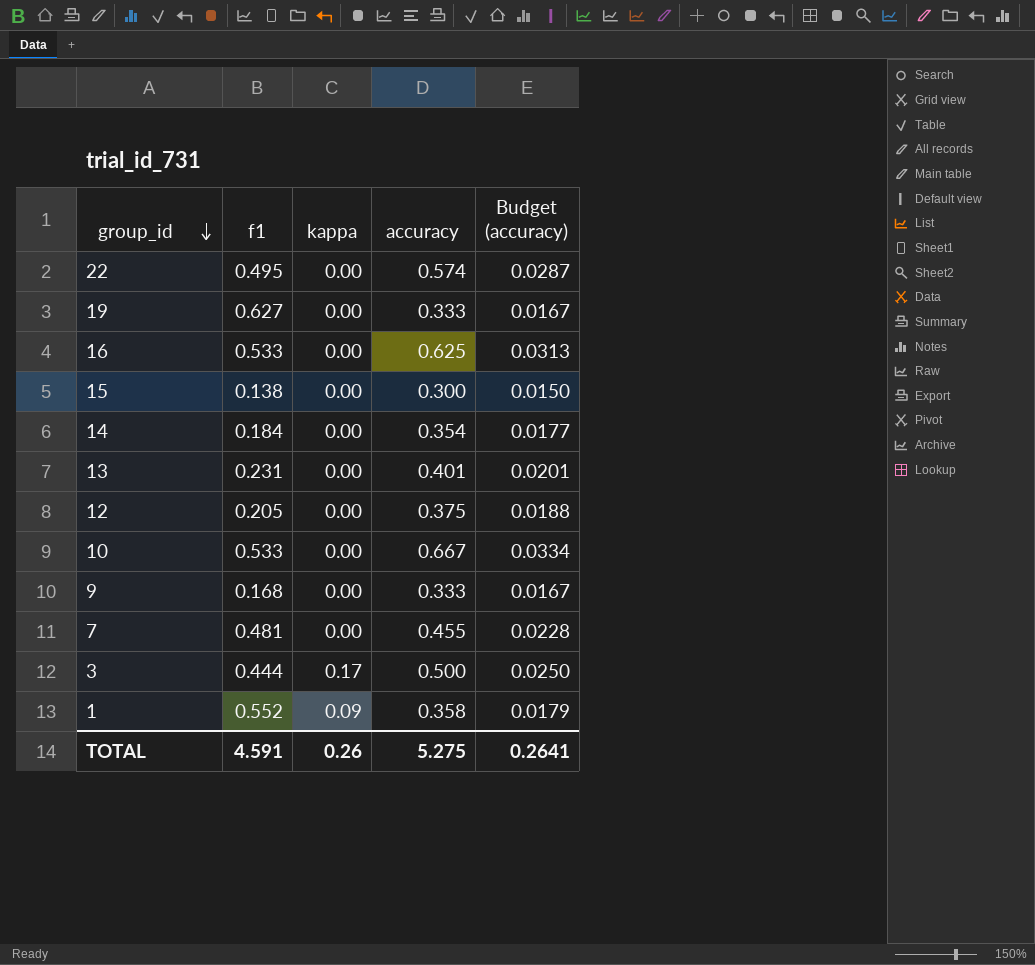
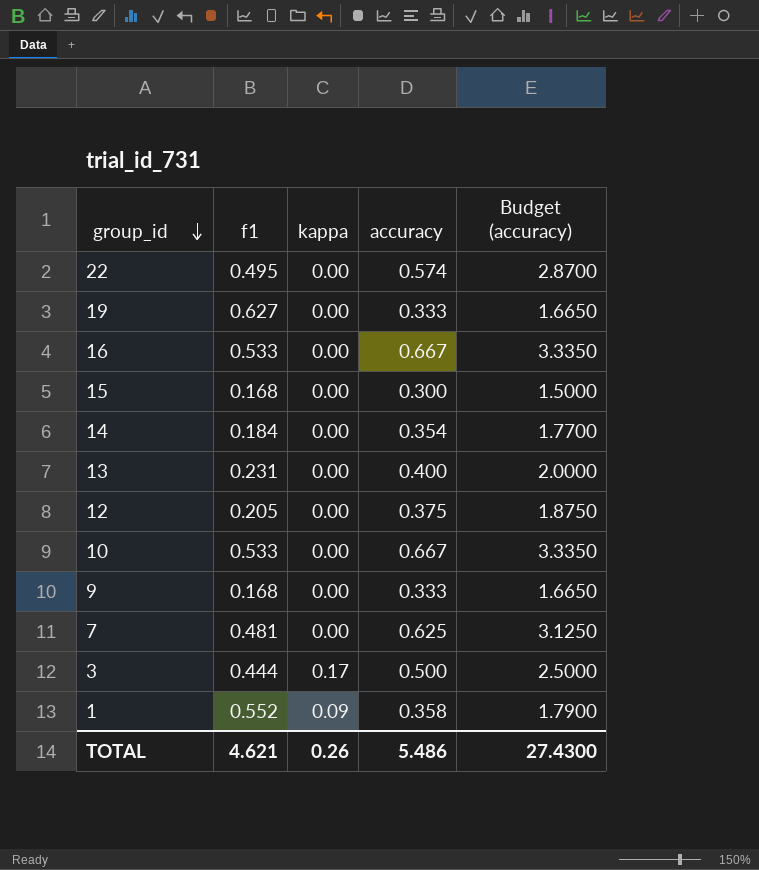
column Budget (accuracy) | formula: [accuracy] * 0.05 -> [accuracy] * 5
16 | accuracy: 0.625 -> 0.667
15 | f1: 0.138 -> 0.168
13 | accuracy: 0.401 -> 0.400
7 | accuracy: 0.455 -> 0.625
TOTAL | f1: 4.591 -> 4.621
TOTAL | accuracy: 5.275 -> 5.486
TOTAL | Budget (accuracy): 0.2641 -> 27.4300

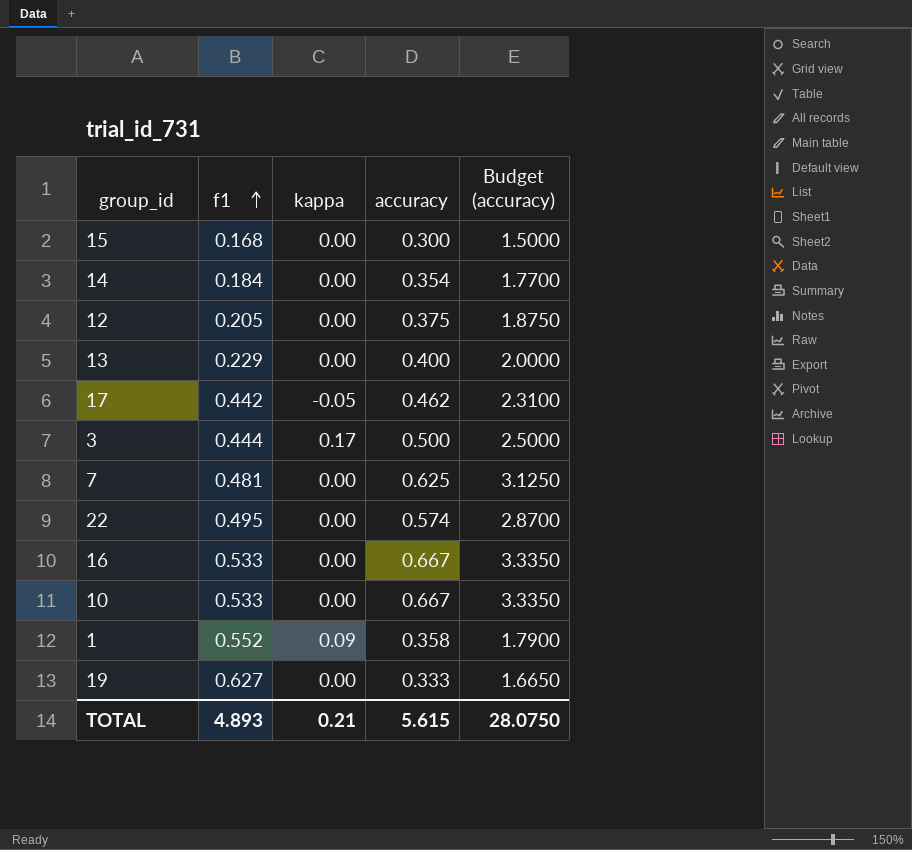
row order: group_id descending -> f1 ascending
row 9: 0.168 | 0.00 | 0.333 | 1.6650 -> none
13 | f1: 0.231 -> 0.229
row 17: none -> 0.442 | -0.05 | 0.462 | 2.3100
TOTAL | f1: 4.621 -> 4.893
TOTAL | kappa: 0.26 -> 0.21
TOTAL | accuracy: 5.486 -> 5.615
TOTAL | Budget (accuracy): 27.4300 -> 28.0750

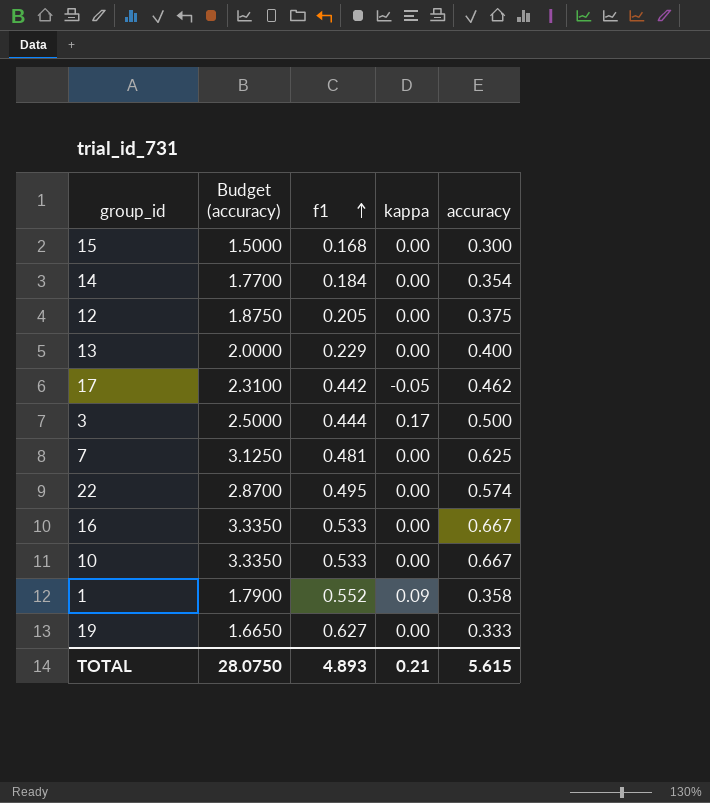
column Budget (accuracy) | position: 5 -> 2

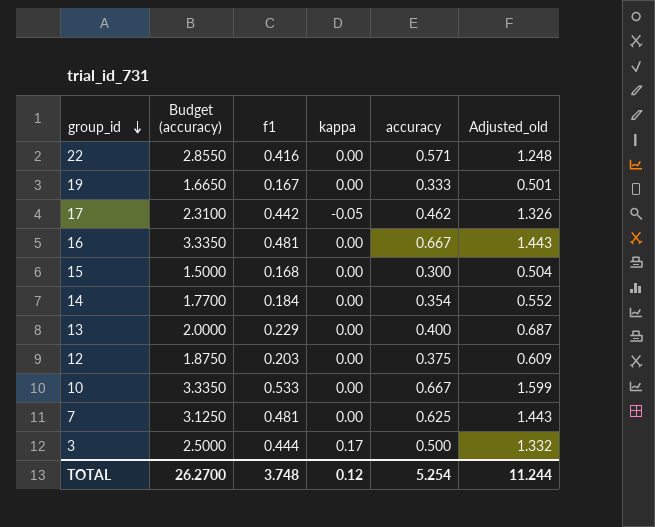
row order: f1 ascending -> group_id descending
column Adjusted_old | formula: none -> [f1] * 3
row 1: 1.7900 | 0.552 | 0.09 | 0.358 -> none
22 | Budget (accuracy): 2.8700 -> 2.8550
22 | f1: 0.495 -> 0.416
22 | accuracy: 0.574 -> 0.571
19 | f1: 0.627 -> 0.167
16 | f1: 0.533 -> 0.481
12 | f1: 0.205 -> 0.203
TOTAL | Budget (accuracy): 28.0750 -> 26.2700
TOTAL | f1: 4.893 -> 3.748
TOTAL | kappa: 0.21 -> 0.12
TOTAL | accuracy: 5.615 -> 5.254

